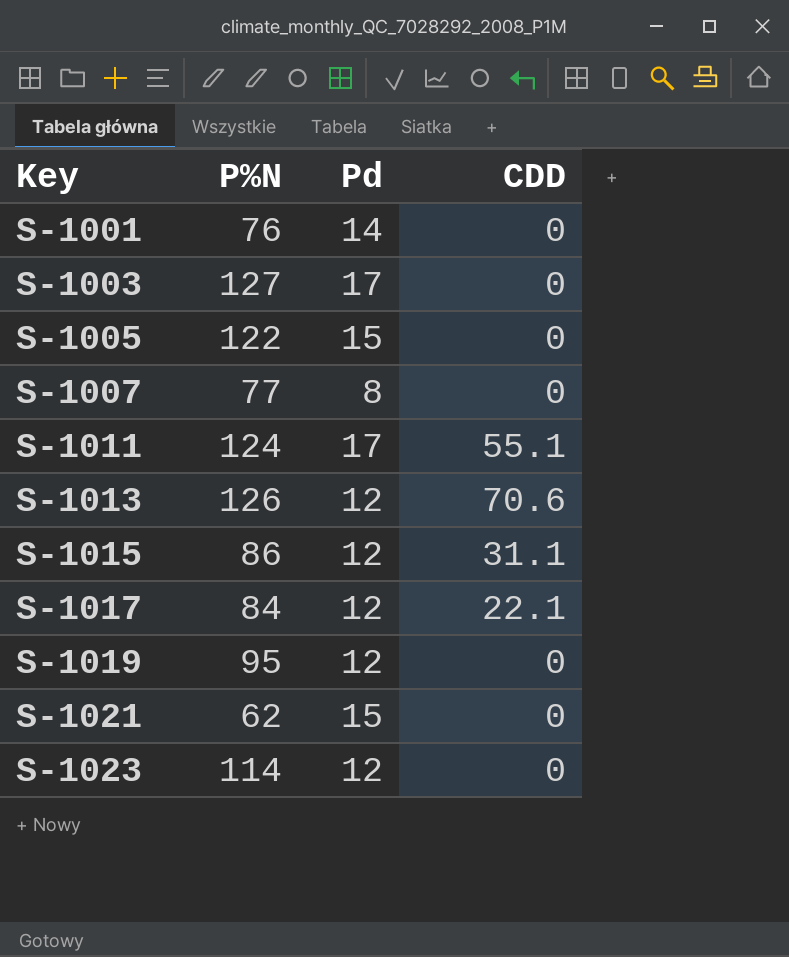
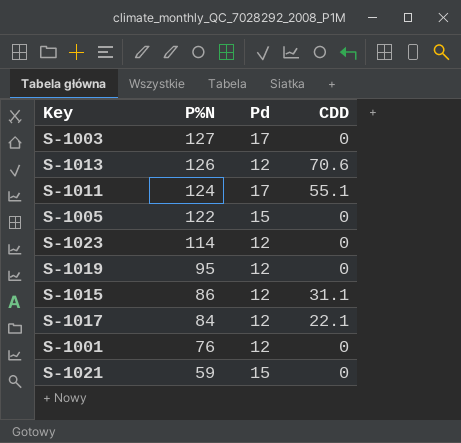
row order: Key ascending -> P%N descending
row S-1007: 77 | 8 | 0 -> none
S-1001 | Pd: 14 -> 12
S-1021 | P%N: 62 -> 59

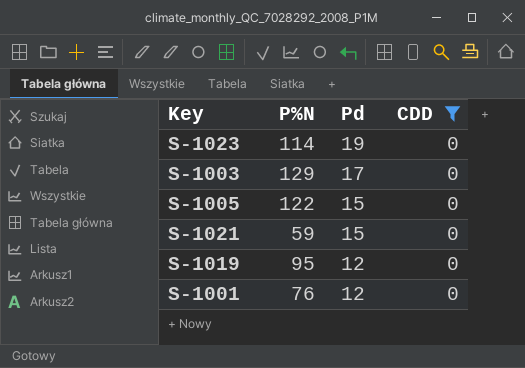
filter: none -> CDD = 0
row order: P%N descending -> Pd descending
S-1023 | Pd: 12 -> 19
S-1003 | P%N: 127 -> 129

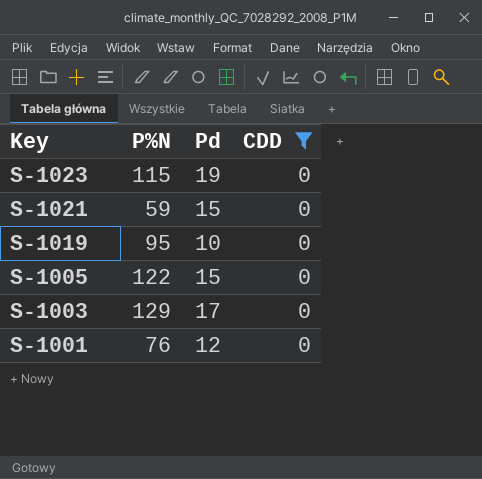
row order: Pd descending -> Key descending
S-1023 | P%N: 114 -> 115
S-1019 | Pd: 12 -> 10

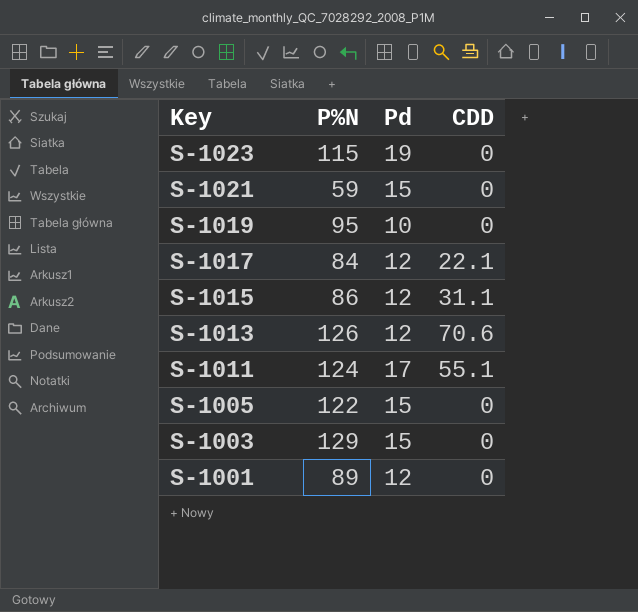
filter: CDD = 0 -> none
S-1003 | Pd: 17 -> 15
S-1001 | P%N: 76 -> 89

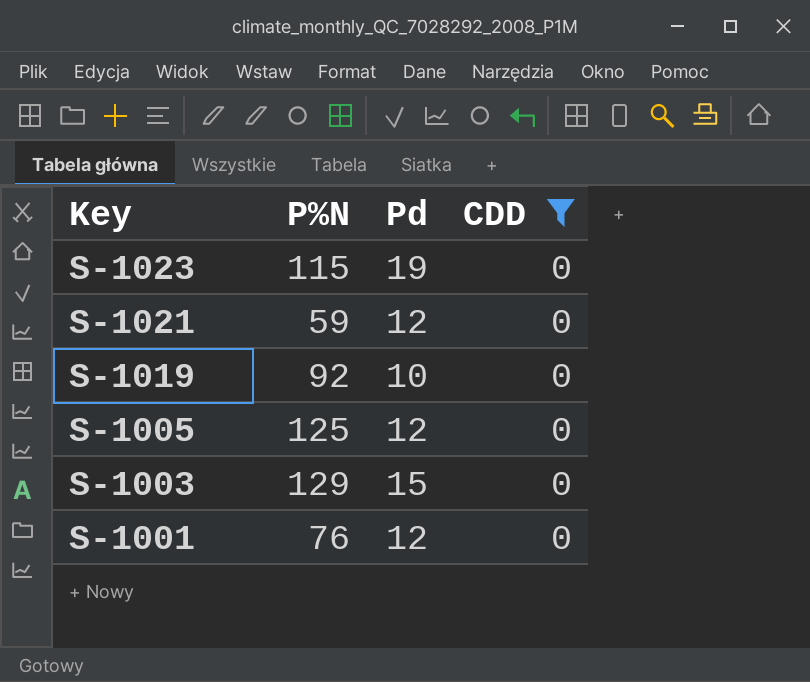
filter: none -> CDD = 0
S-1021 | Pd: 15 -> 12
S-1019 | P%N: 95 -> 92
S-1005 | P%N: 122 -> 125
S-1005 | Pd: 15 -> 12
S-1001 | P%N: 89 -> 76

